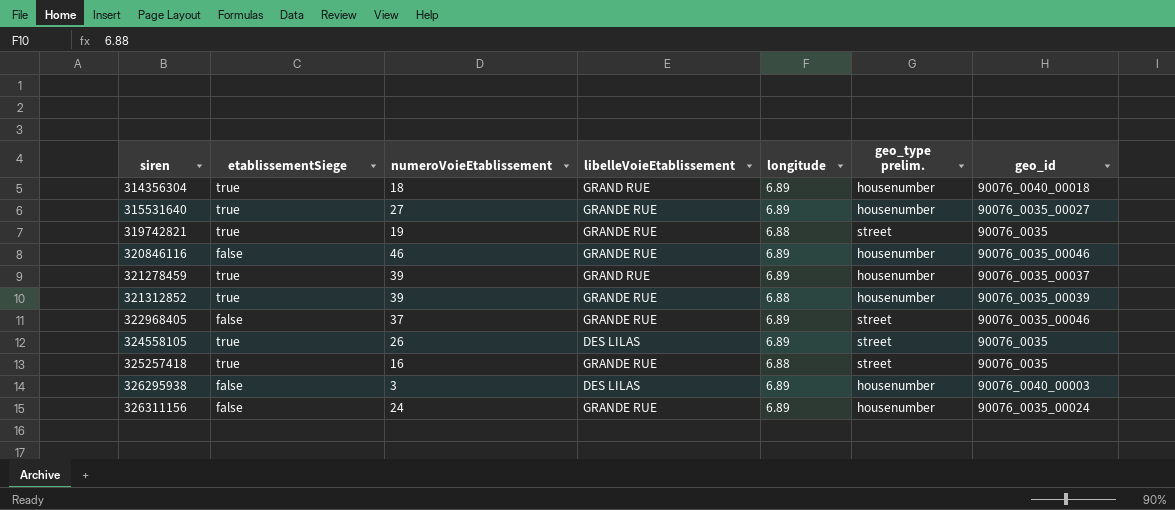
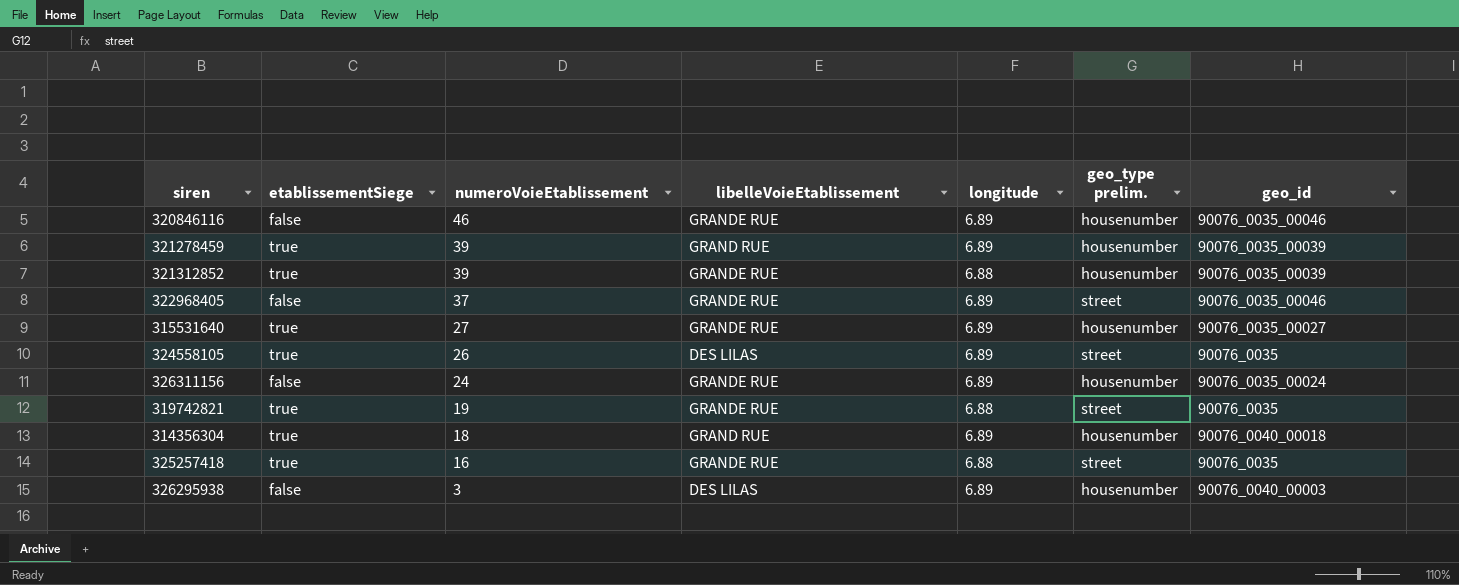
row order: siren ascending -> numeroVoieEtablissement descending
321278459 | geo_id: 90076_0035_00037 -> 90076_0035_00039

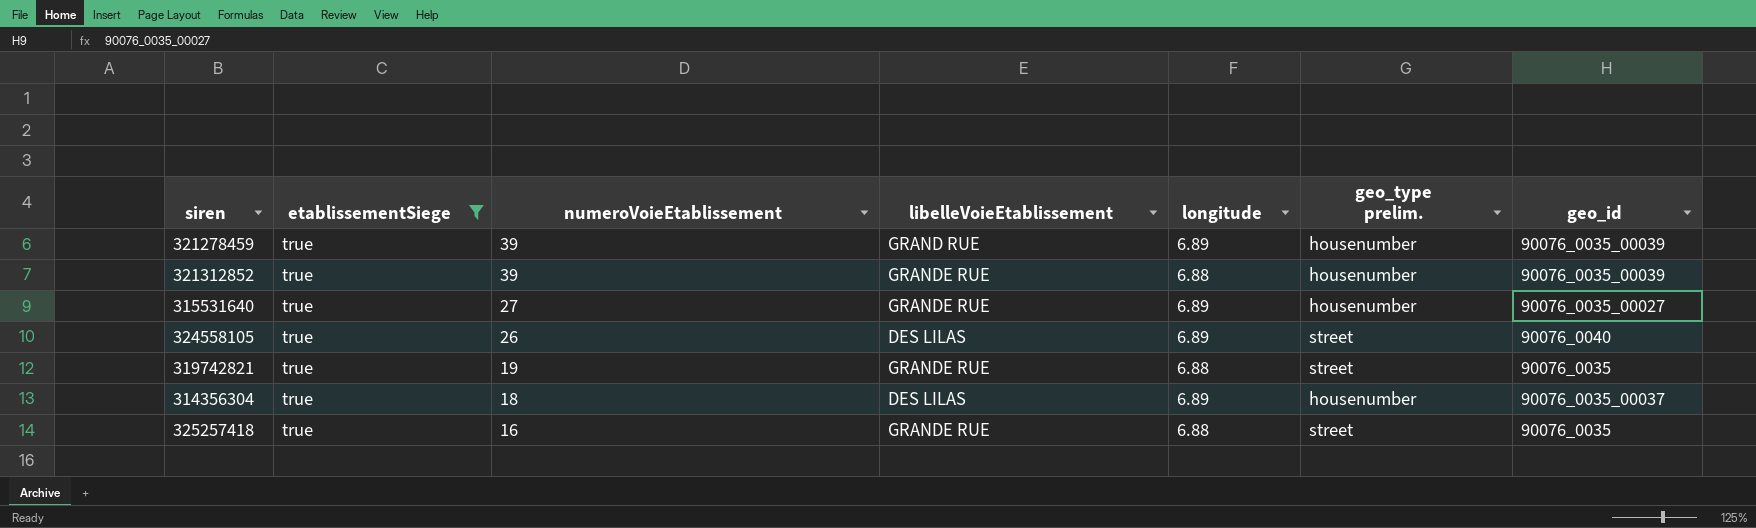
filter: none -> etablissementSiege = true
324558105 | geo_id: 90076_0035 -> 90076_0040
314356304 | libelleVoieEtablissement: GRAND RUE -> DES LILAS
314356304 | geo_id: 90076_0040_00018 -> 90076_0035_00037

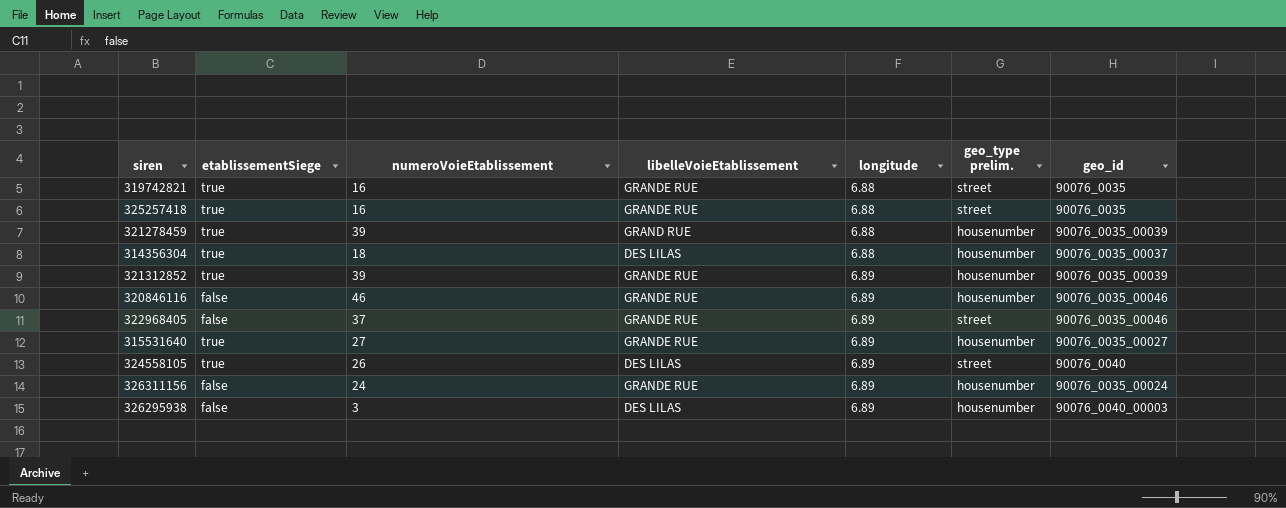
filter: etablissementSiege = true -> none
row order: numeroVoieEtablissement descending -> longitude ascending
319742821 | numeroVoieEtablissement: 19 -> 16
321278459 | longitude: 6.89 -> 6.88
314356304 | longitude: 6.89 -> 6.88
321312852 | longitude: 6.88 -> 6.89

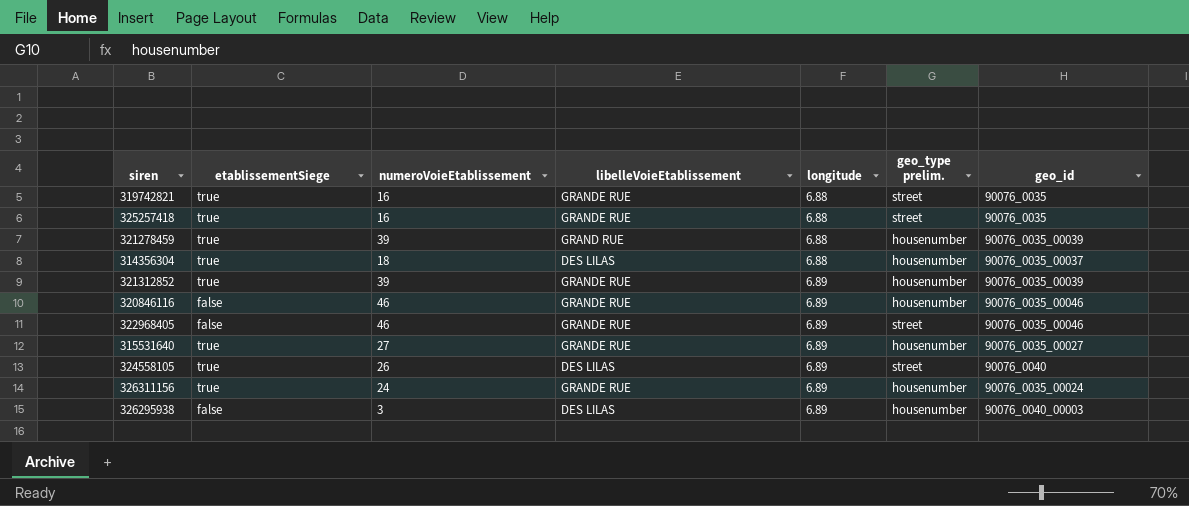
322968405 | numeroVoieEtablissement: 37 -> 46
326311156 | etablissementSiege: false -> true

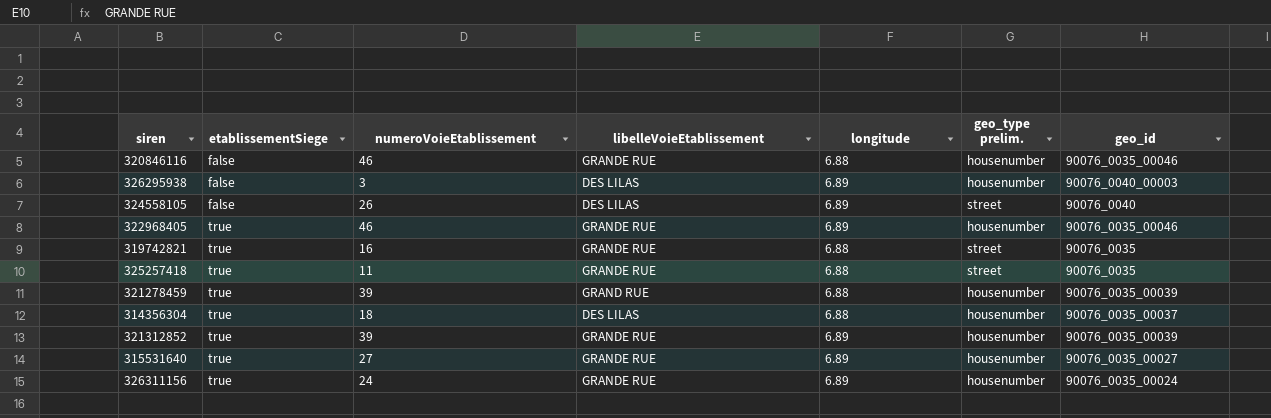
row order: longitude ascending -> etablissementSiege ascending
320846116 | longitude: 6.89 -> 6.88
324558105 | etablissementSiege: true -> false
322968405 | etablissementSiege: false -> true
322968405 | geo_type prelim.: street -> housenumber
325257418 | numeroVoieEtablissement: 16 -> 11

